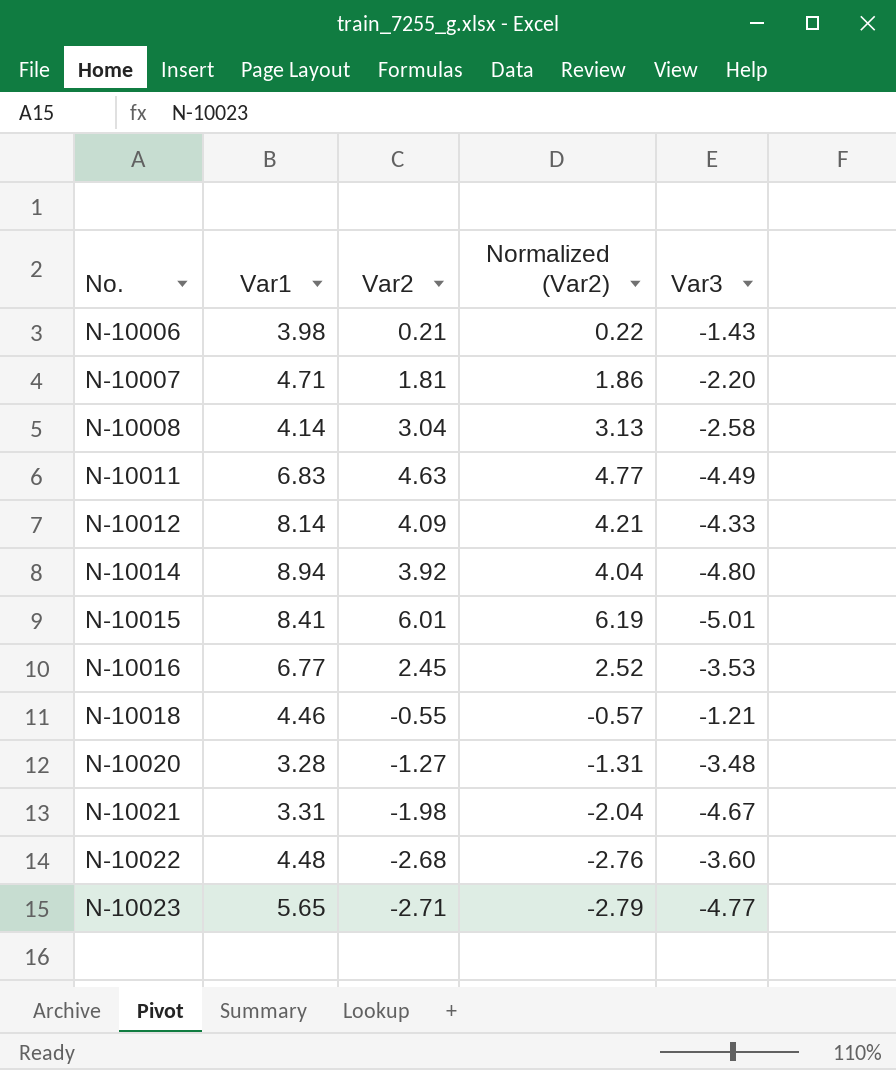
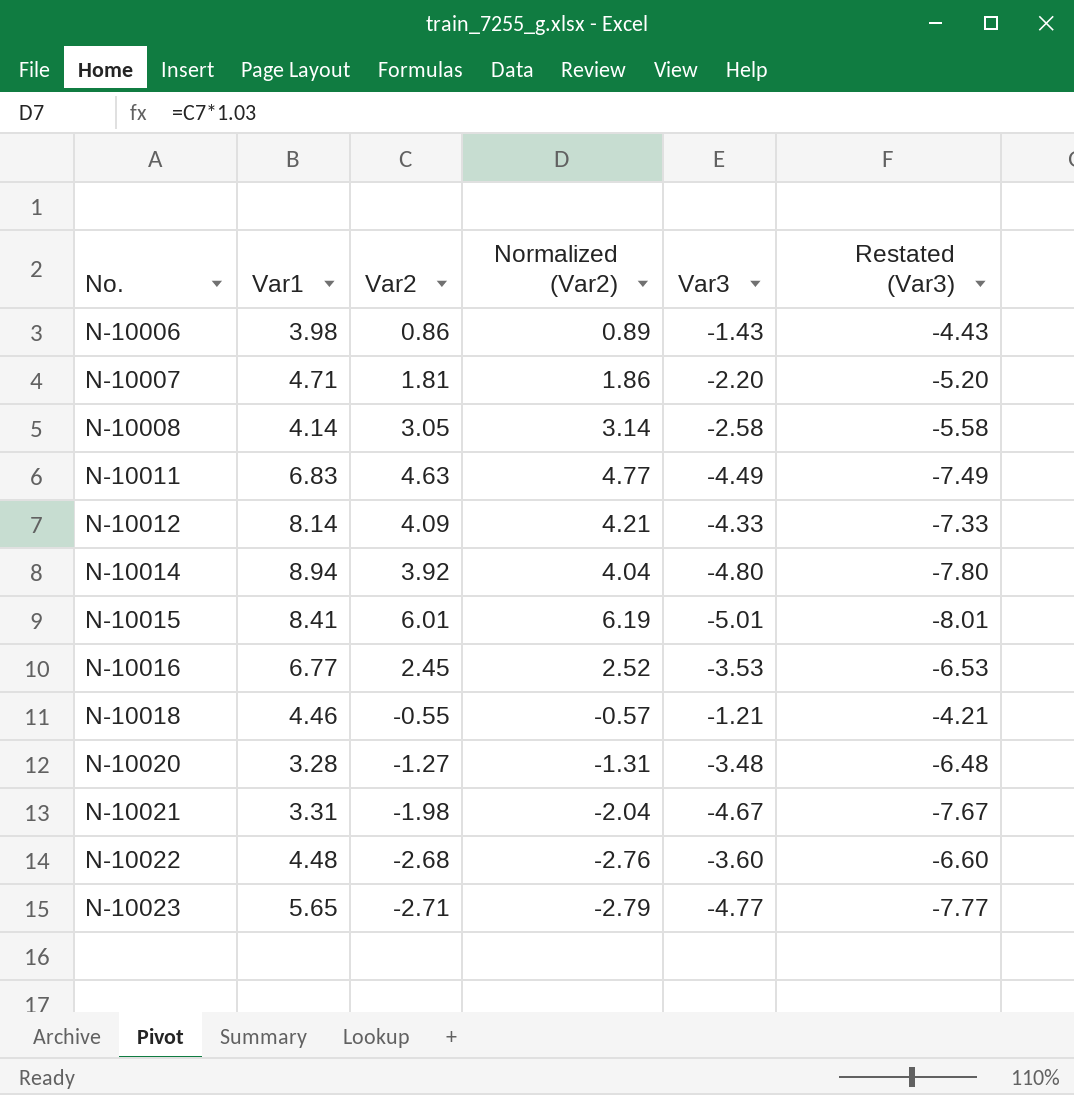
column Restated (Var3) | formula: none -> [Var3] - 3
N-10006 | Var2: 0.21 -> 0.86
N-10006 | Normalized (Var2): 0.22 -> 0.89
N-10008 | Var2: 3.04 -> 3.05
N-10008 | Normalized (Var2): 3.13 -> 3.14

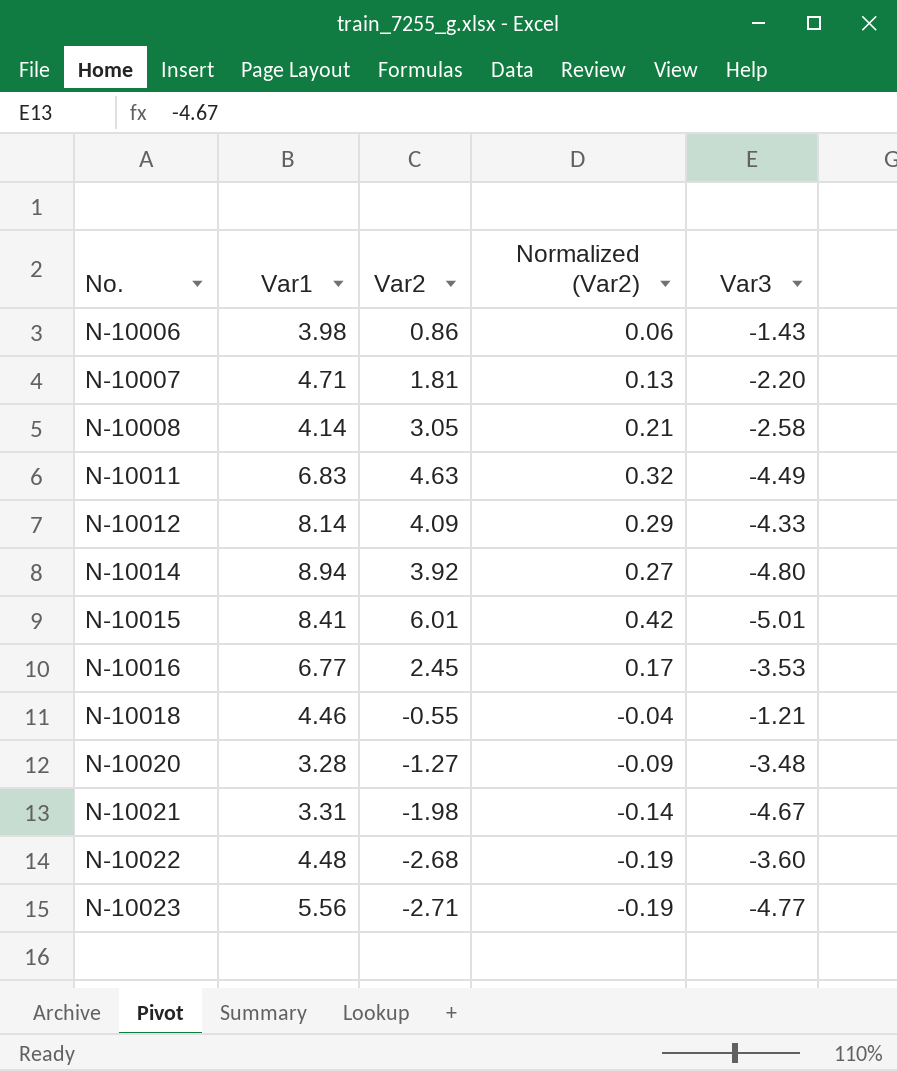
column Restated (Var3) | formula: [Var3] - 3 -> none
column Normalized (Var2) | formula: [Var2] * 1.03 -> [Var2] * 0.07
N-10023 | Var1: 5.65 -> 5.56

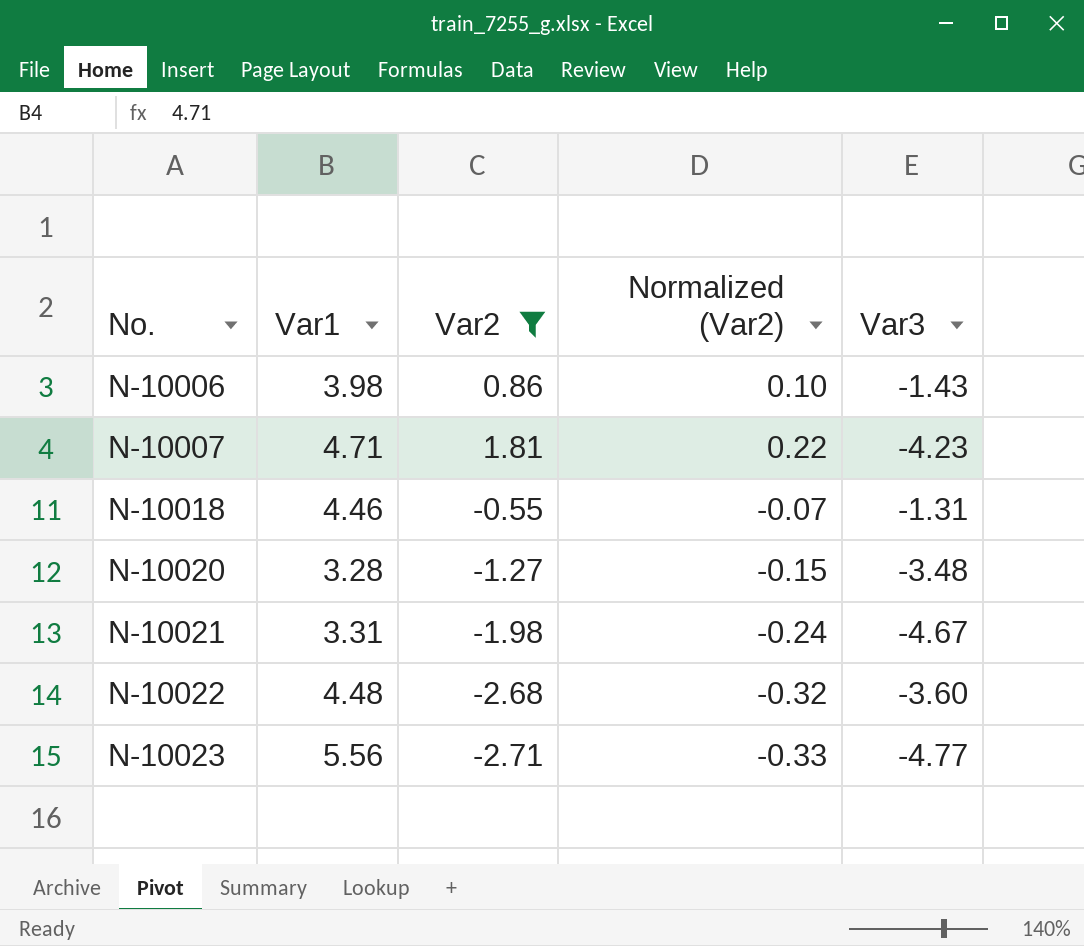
filter: none -> Var2 <= 1.81
column Normalized (Var2) | formula: [Var2] * 0.07 -> [Var2] * 0.12
N-10007 | Var3: -2.20 -> -4.23
N-10018 | Var3: -1.21 -> -1.31

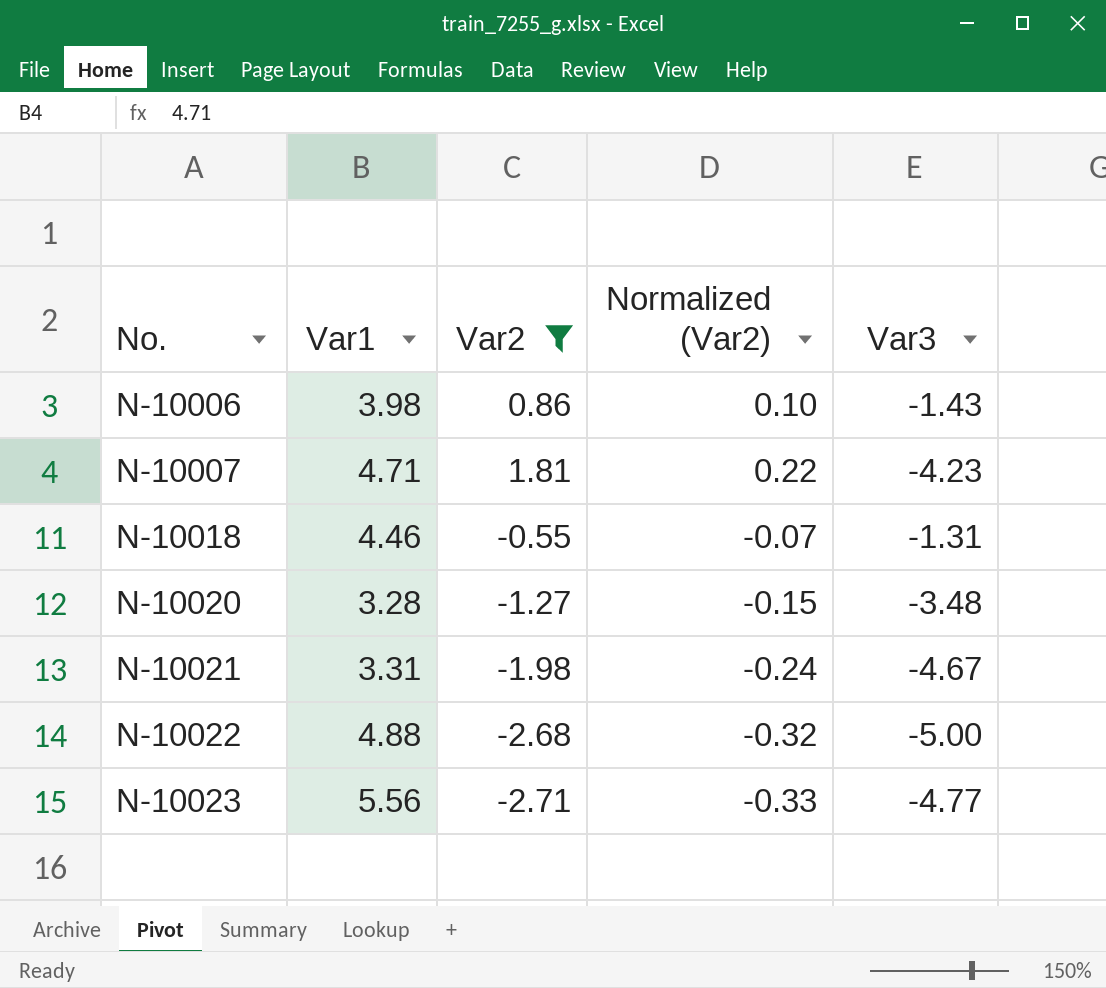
N-10022 | Var1: 4.48 -> 4.88
N-10022 | Var3: -3.60 -> -5.00

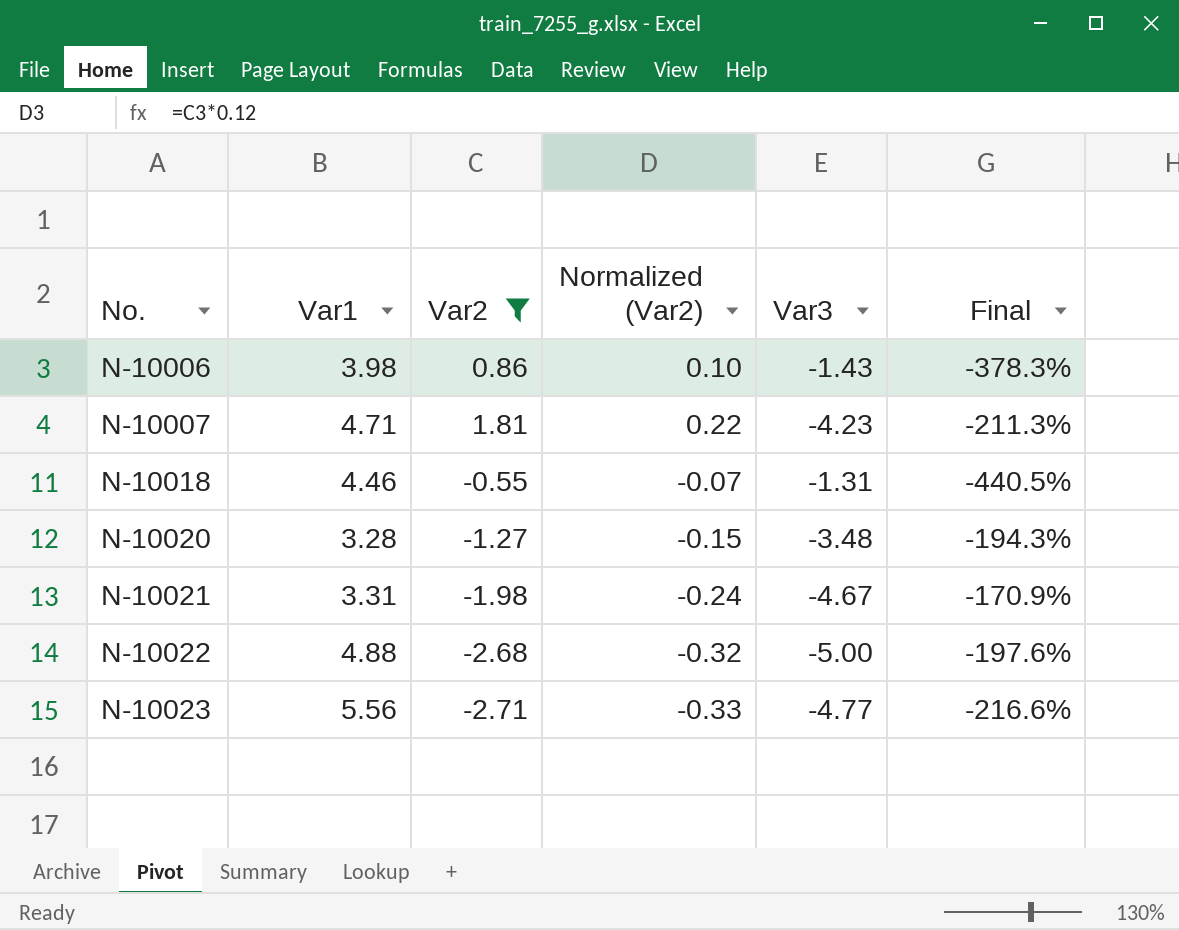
column Final | formula: none -> ([Var1] - [Var3]) / [Var3]

